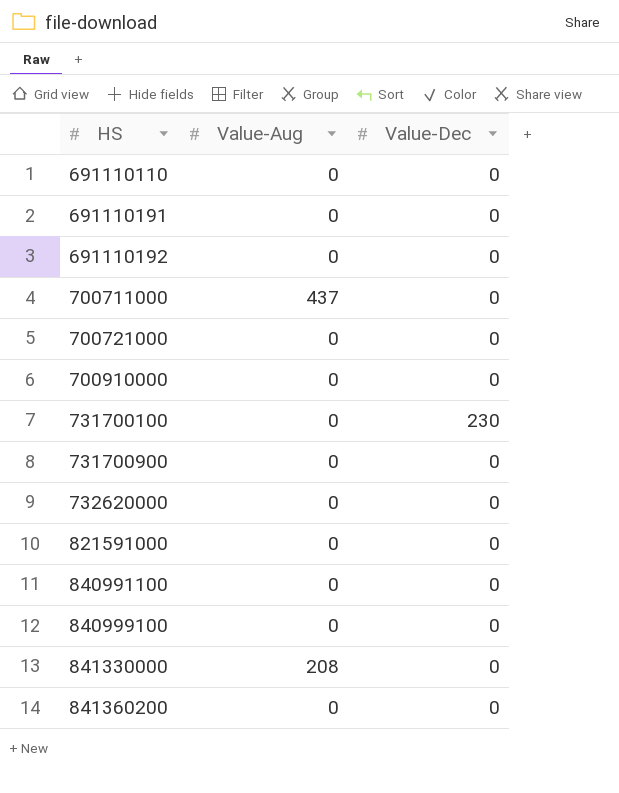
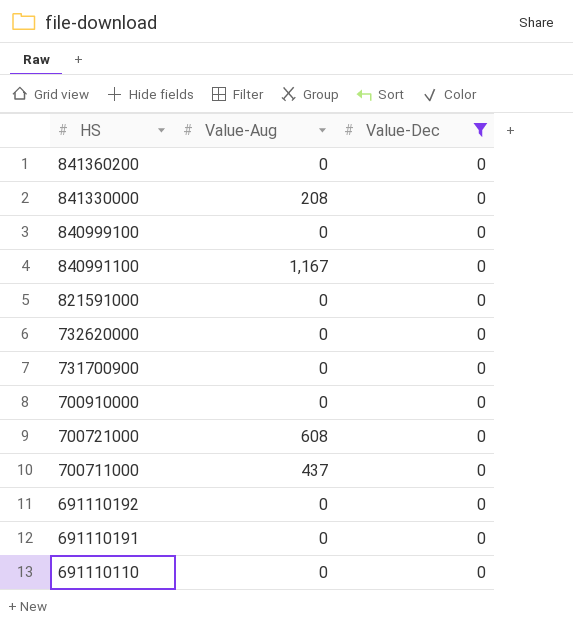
filter: none -> Value-Dec = 0
row order: HS ascending -> HS descending
840991100 | Value-Aug: 0 -> 1,167
700721000 | Value-Aug: 0 -> 608

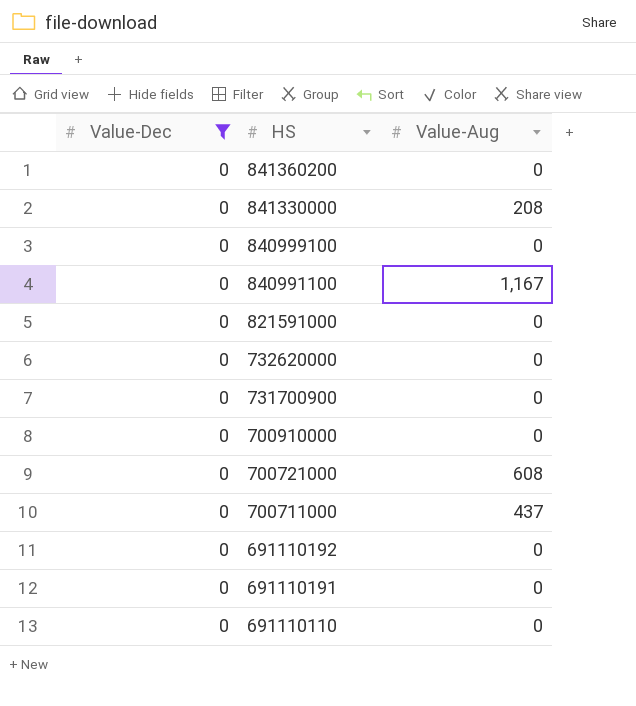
column Value-Dec | position: 3 -> 1

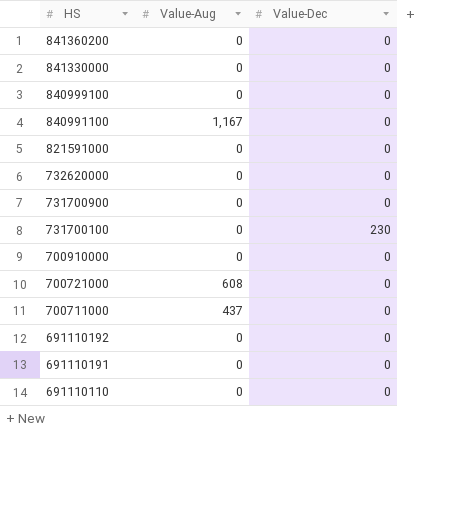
filter: Value-Dec = 0 -> none
column Value-Dec | position: 1 -> 3
841330000 | Value-Aug: 208 -> 0

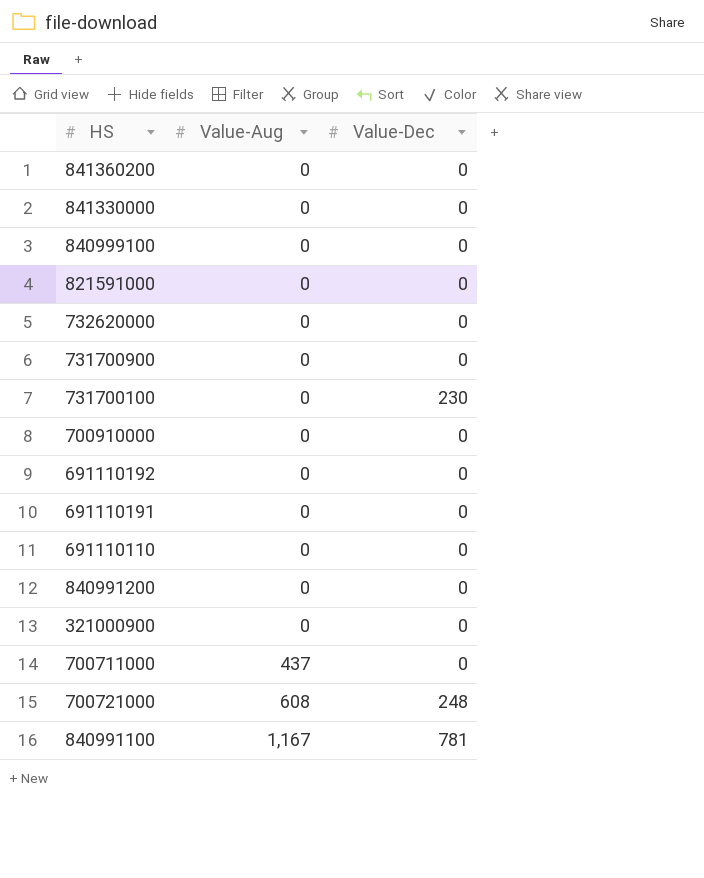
row order: HS descending -> Value-Aug ascending
row 840991200: none -> 0 | 0
row 321000900: none -> 0 | 0
700721000 | Value-Dec: 0 -> 248
840991100 | Value-Dec: 0 -> 781

